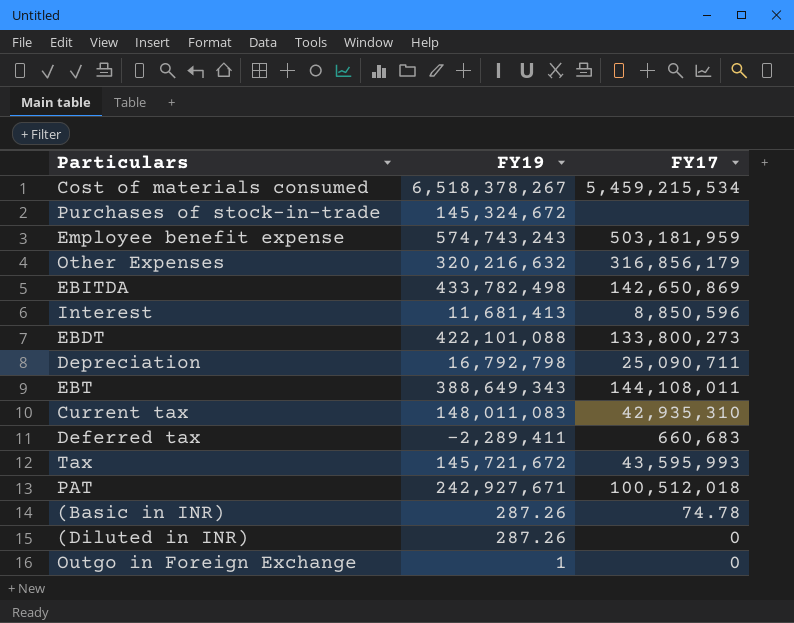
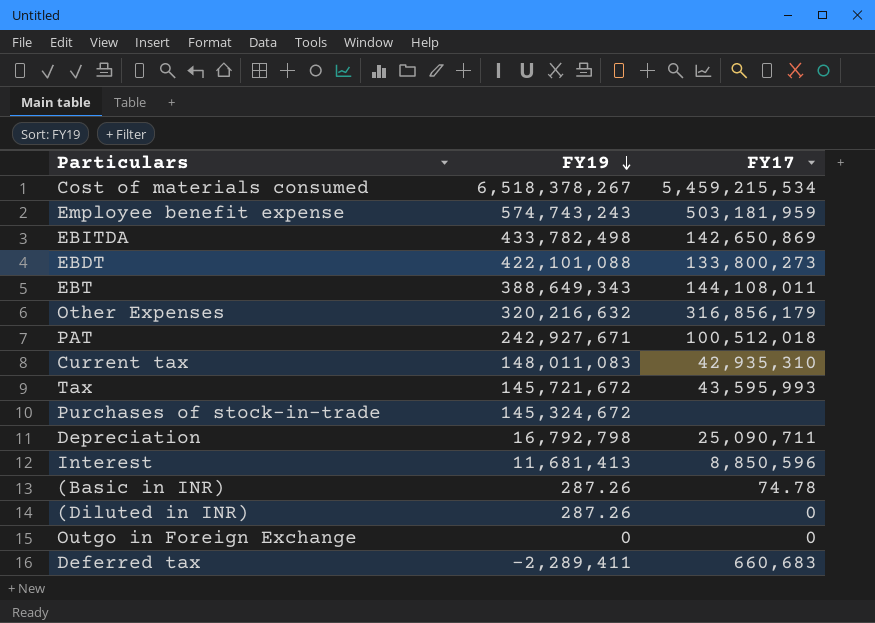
row order: none -> FY19 descending
Outgo in Foreign Exchange | FY19: 1 -> 0

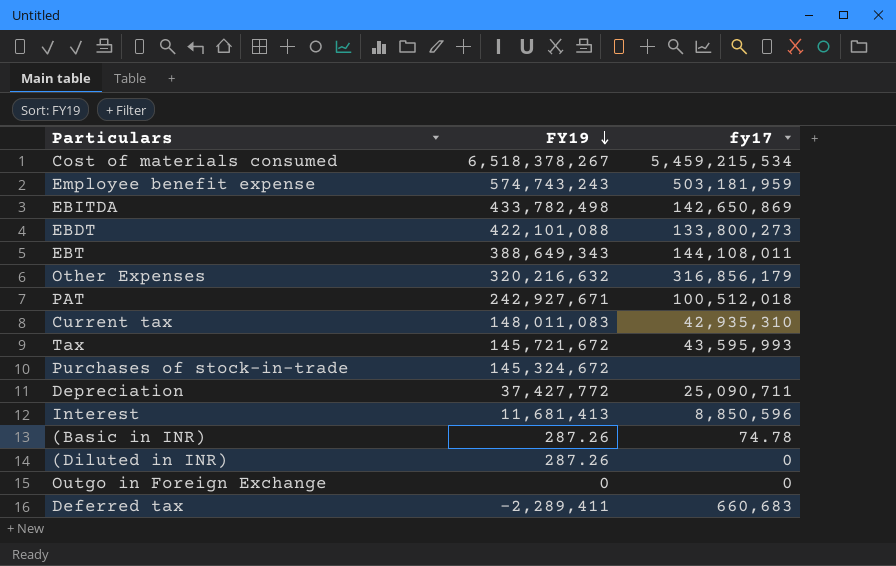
column name: FY17 -> fy17
Depreciation | FY19: 16,792,798 -> 37,427,772

